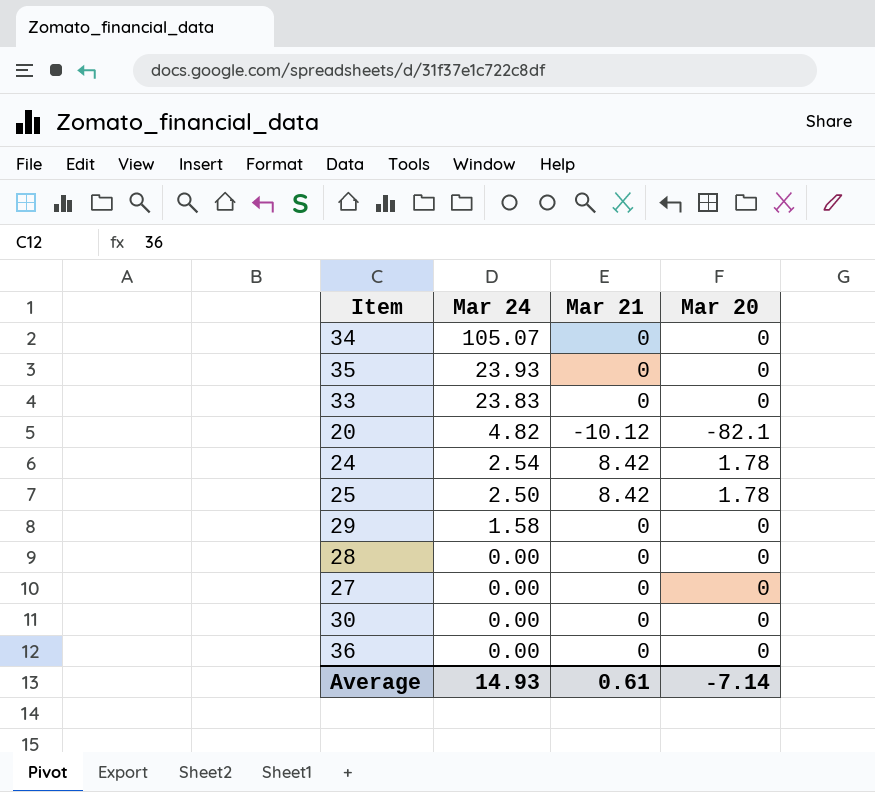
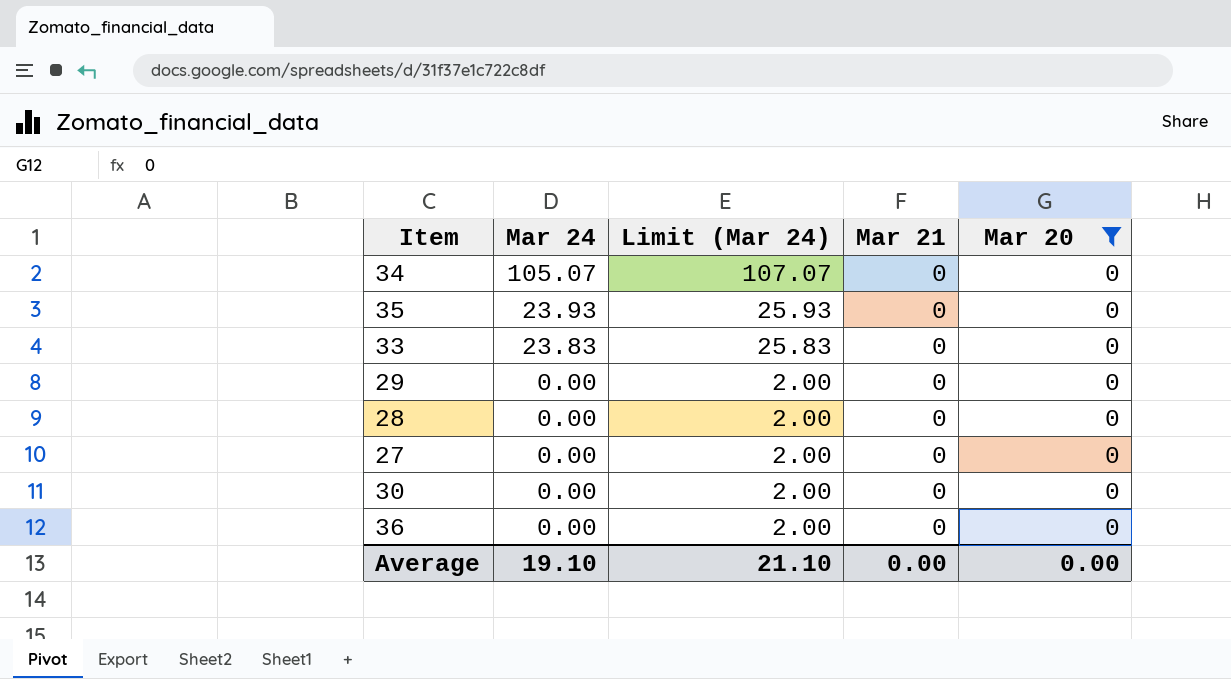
filter: none -> Mar 20 = 0
column Limit (Mar 24) | formula: none -> [Mar 24] + 2
29 | Mar 24: 1.58 -> 0.00
Average | Mar 24: 14.93 -> 19.10
Average | Mar 21: 0.61 -> 0.00
Average | Mar 20: -7.14 -> 0.00

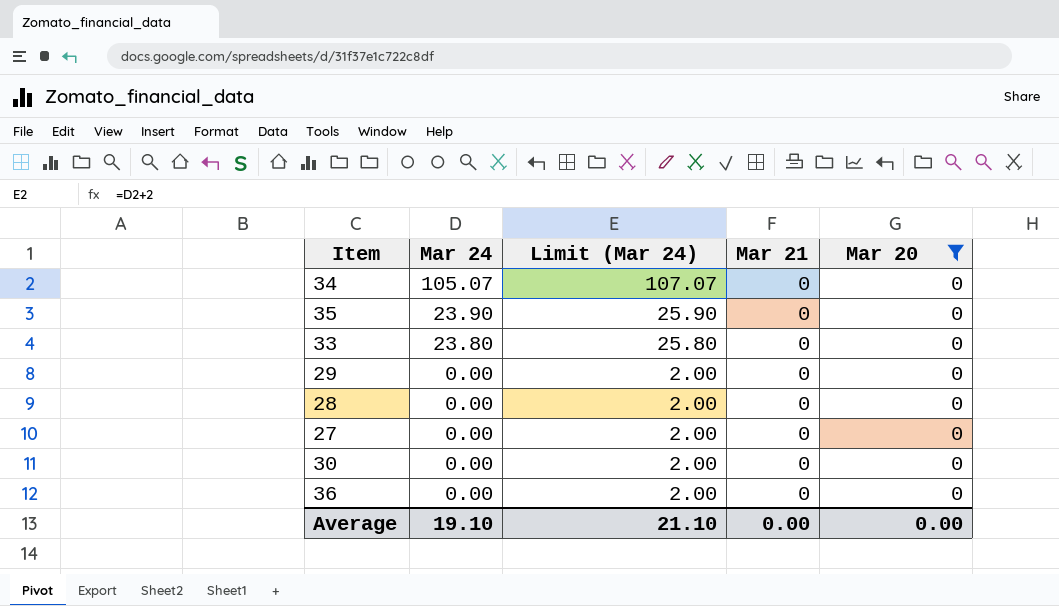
35 | Mar 24: 23.93 -> 23.90
35 | Limit (Mar 24): 25.93 -> 25.90
33 | Mar 24: 23.83 -> 23.80
33 | Limit (Mar 24): 25.83 -> 25.80

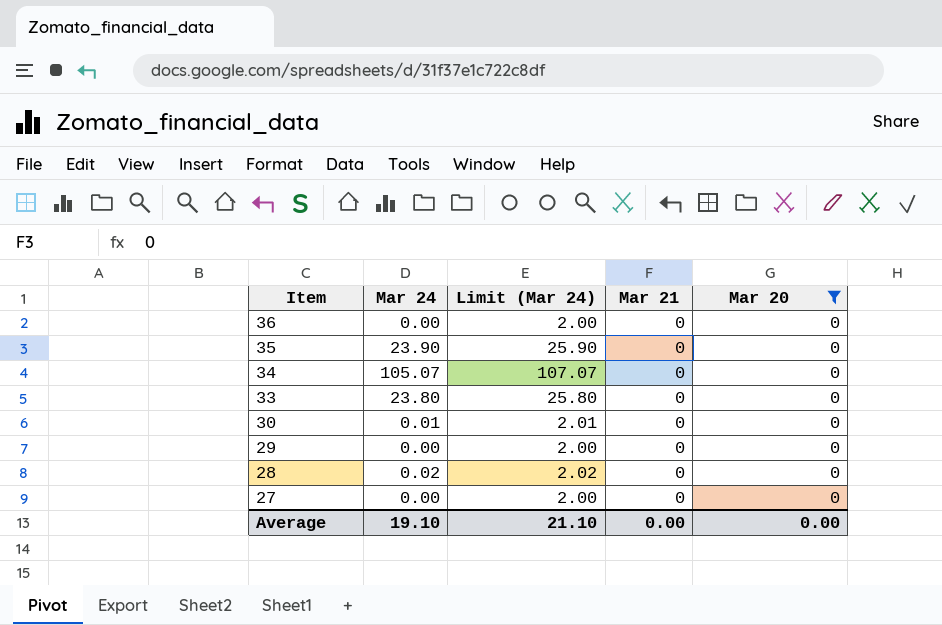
row order: Mar 24 descending -> Item descending
30 | Mar 24: 0.00 -> 0.01
30 | Limit (Mar 24): 2.00 -> 2.01
28 | Mar 24: 0.00 -> 0.02
28 | Limit (Mar 24): 2.00 -> 2.02

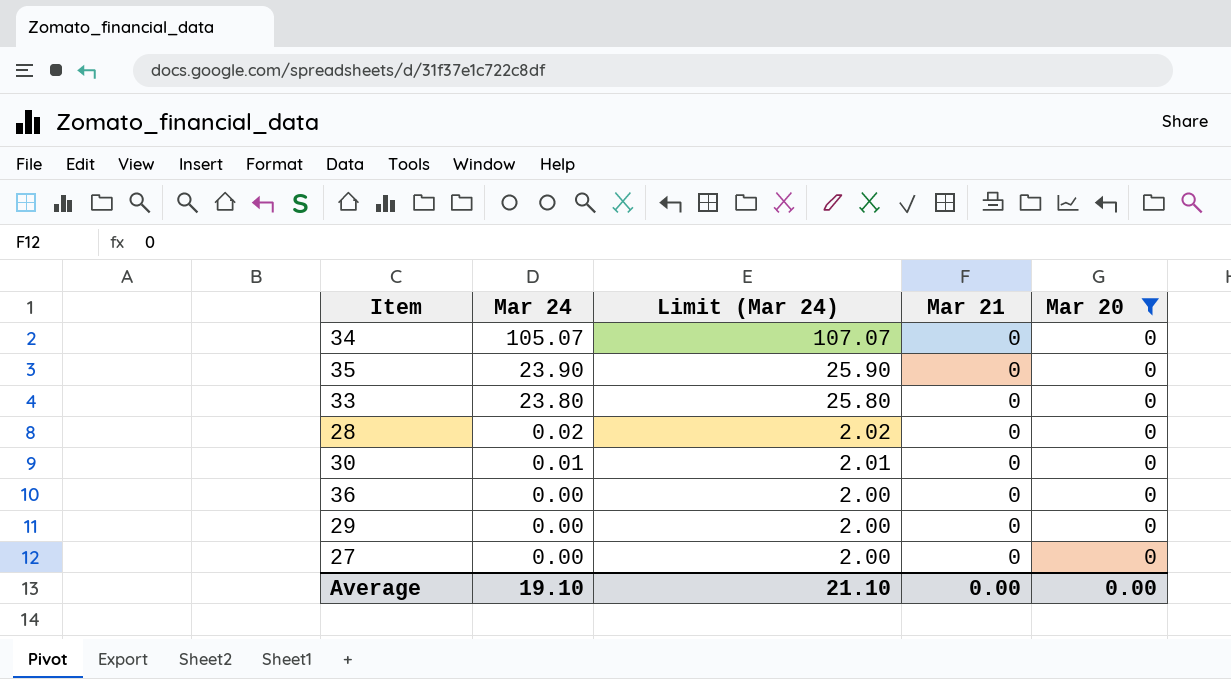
row order: Item descending -> Mar 24 descending

